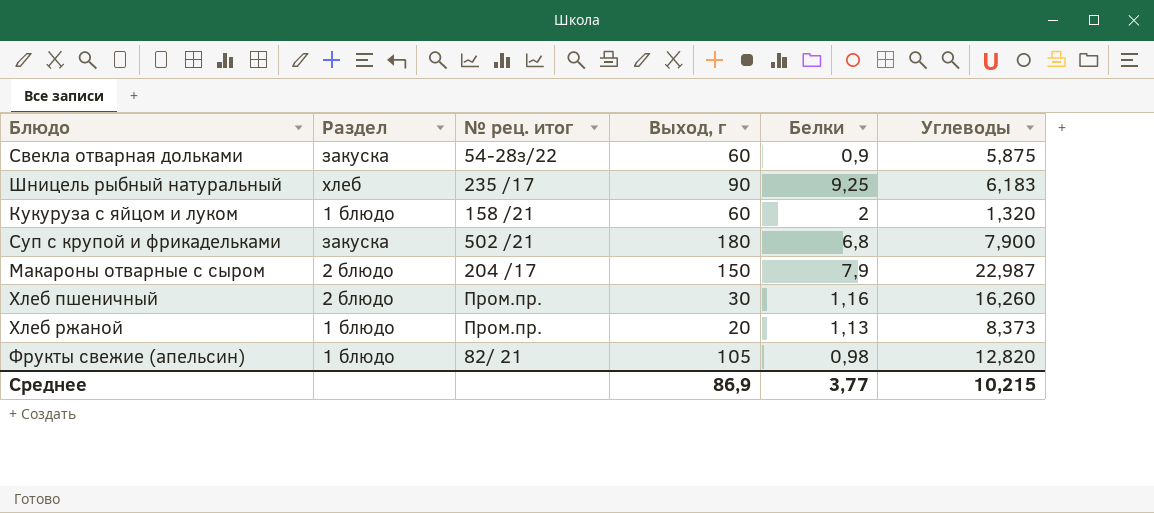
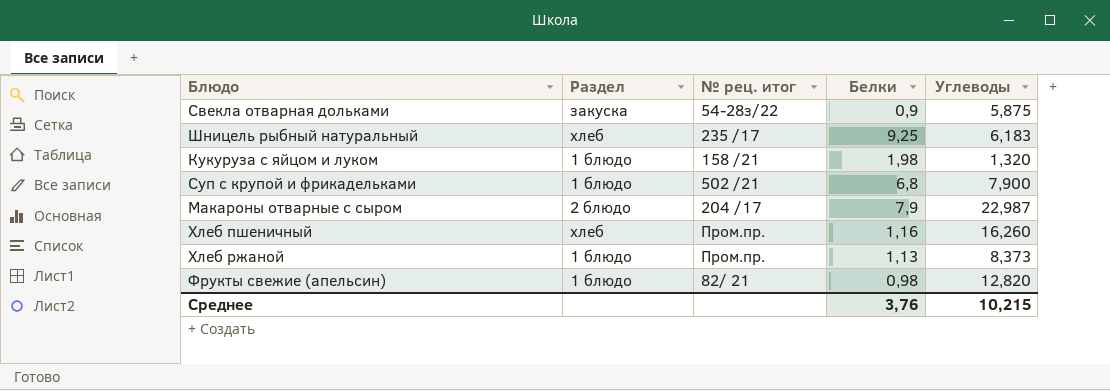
column Выход, г | position: 4 -> none
Кукуруза с яйцом и луком | Белки: 2 -> 1,98
Суп с крупой и фрикадельками | Раздел: закуска -> 1 блюдо
Хлеб пшеничный | Раздел: 2 блюдо -> хлеб
Среднее | Белки: 3,77 -> 3,76

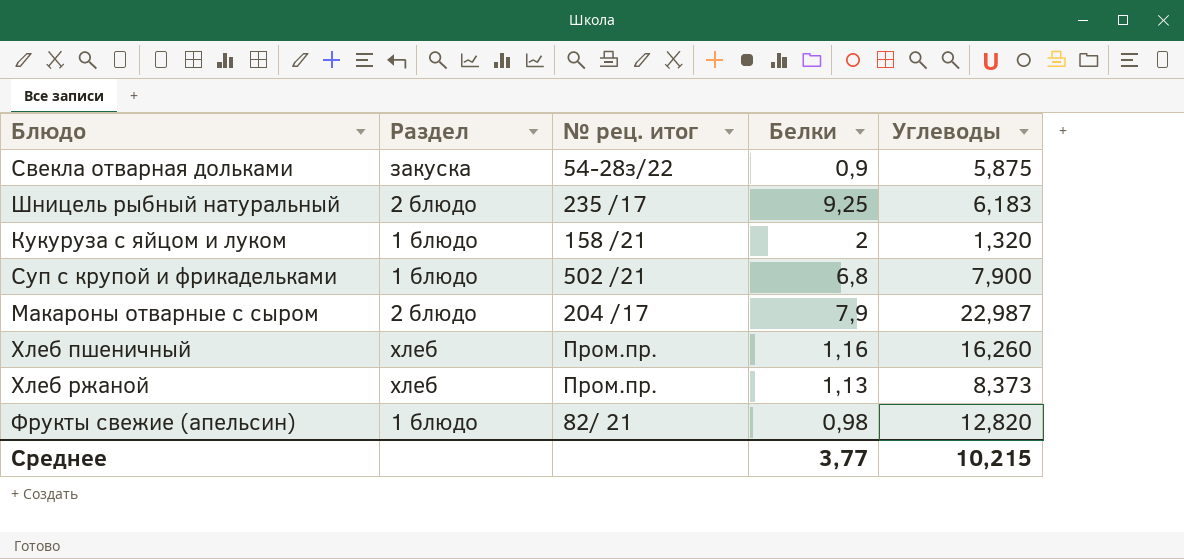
Шницель рыбный натуральный | Раздел: хлеб -> 2 блюдо
Кукуруза с яйцом и луком | Белки: 1,98 -> 2
Хлеб ржаной | Раздел: 1 блюдо -> хлеб
Среднее | Белки: 3,76 -> 3,77

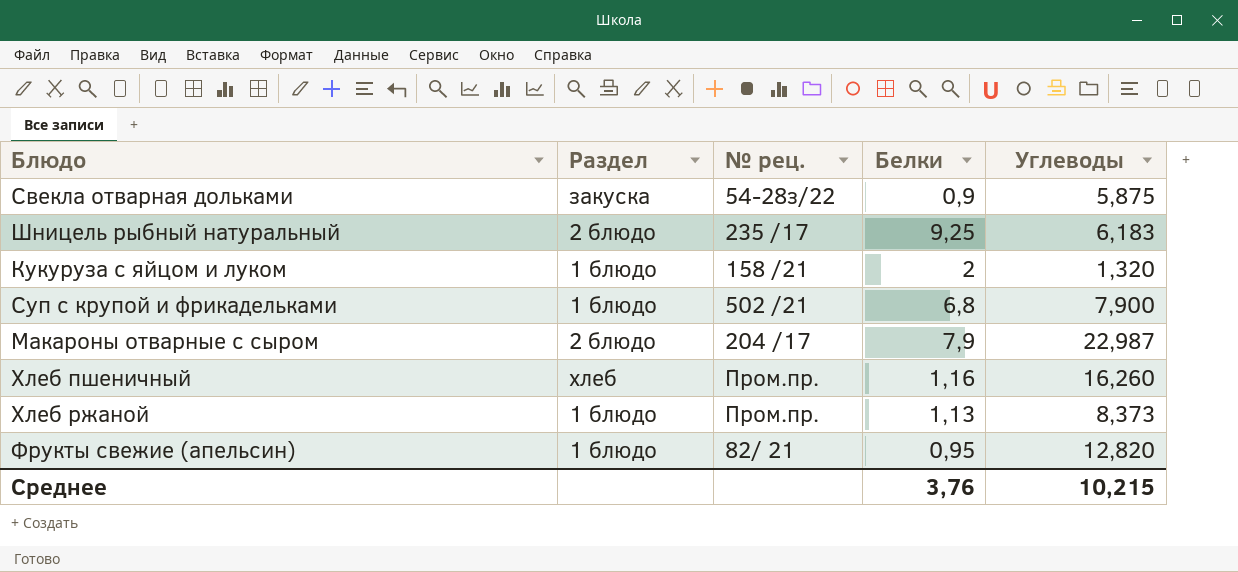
column name: № рец. итог -> № рец.
Хлеб ржаной | Раздел: хлеб -> 1 блюдо
Фрукты свежие (апельсин) | Белки: 0,98 -> 0,95
Среднее | Белки: 3,77 -> 3,76

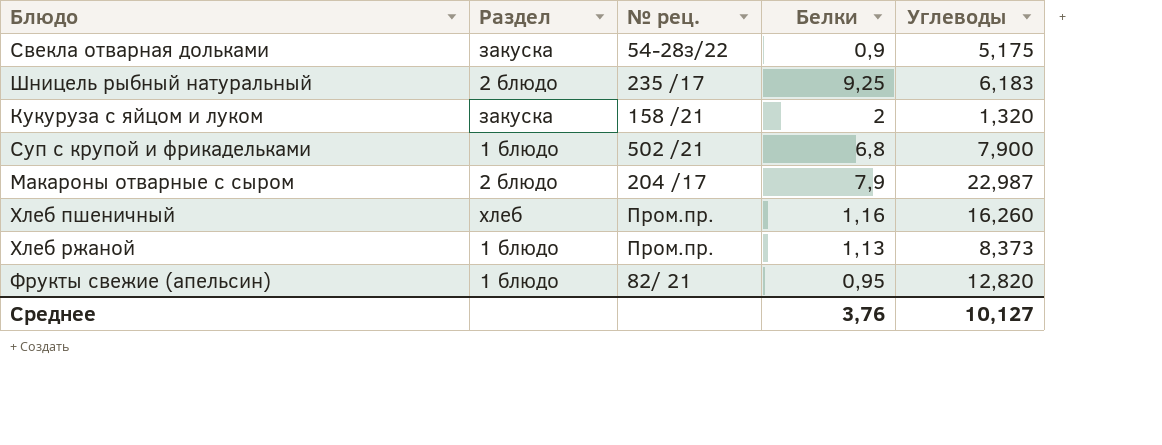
Свекла отварная дольками | Углеводы: 5,875 -> 5,175
Кукуруза с яйцом и луком | Раздел: 1 блюдо -> закуска
Среднее | Углеводы: 10,215 -> 10,127

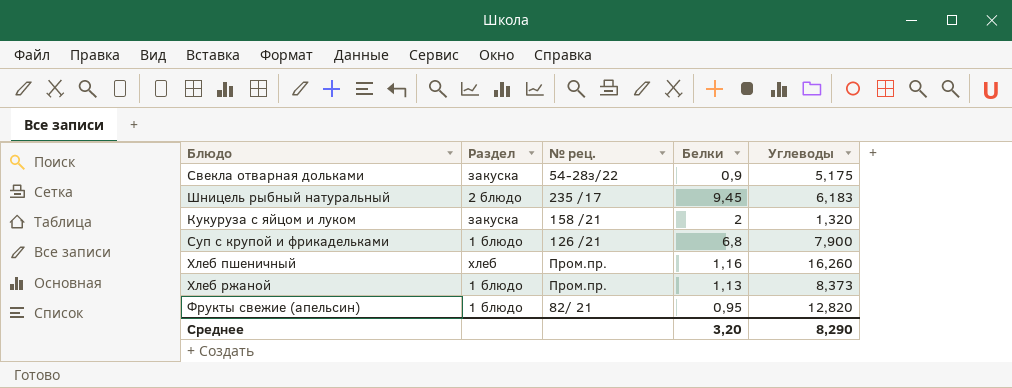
row Макароны отварные с сыром: 2 блюдо | 204 /17 | 7,9 | 22,987 -> none
Шницель рыбный натуральный | Белки: 9,25 -> 9,45
Суп с крупой и фрикадельками | № рец.: 502 /21 -> 126 /21
Среднее | Белки: 3,76 -> 3,20
Среднее | Углеводы: 10,127 -> 8,290

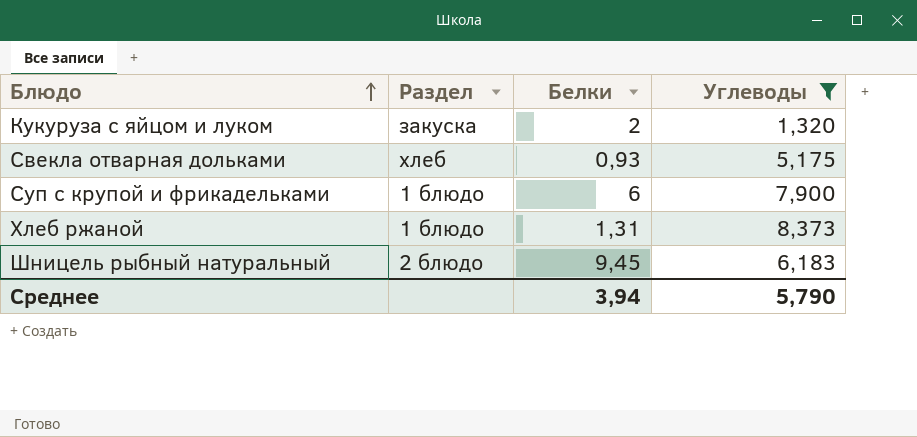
filter: none -> Углеводы <= 8,373
row order: none -> Блюдо ascending
column № рец. | position: 3 -> none
Свекла отварная дольками | Раздел: закуска -> хлеб
Свекла отварная дольками | Белки: 0,9 -> 0,93
Суп с крупой и фрикадельками | Белки: 6,8 -> 6
Хлеб ржаной | Белки: 1,13 -> 1,31
Среднее | Белки: 3,20 -> 3,94
Среднее | Углеводы: 8,290 -> 5,790

